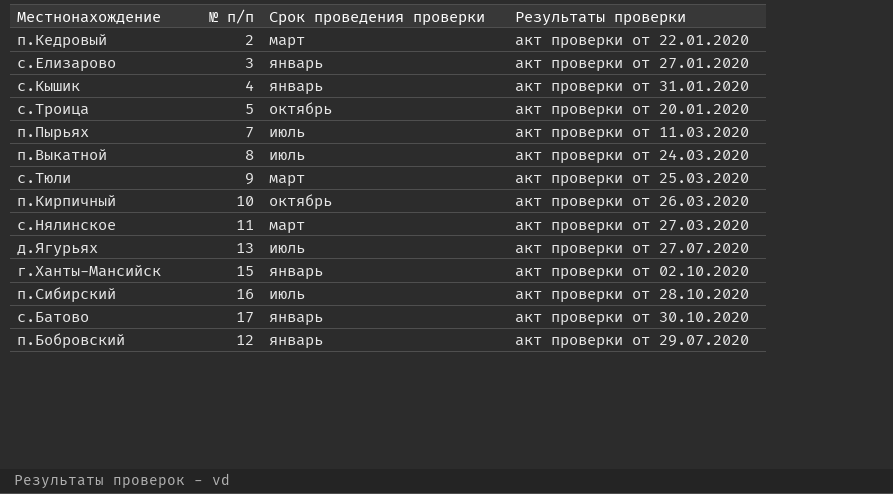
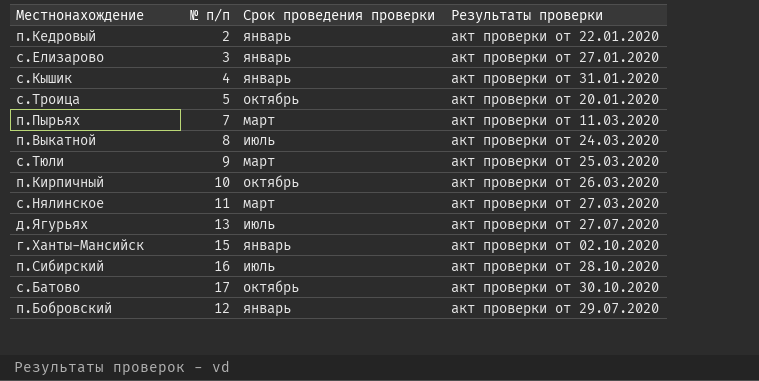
п.Кедровый | Срок проведения проверки: март -> январь
п.Пырьях | Срок проведения проверки: июль -> март
с.Батово | Срок проведения проверки: январь -> октябрь

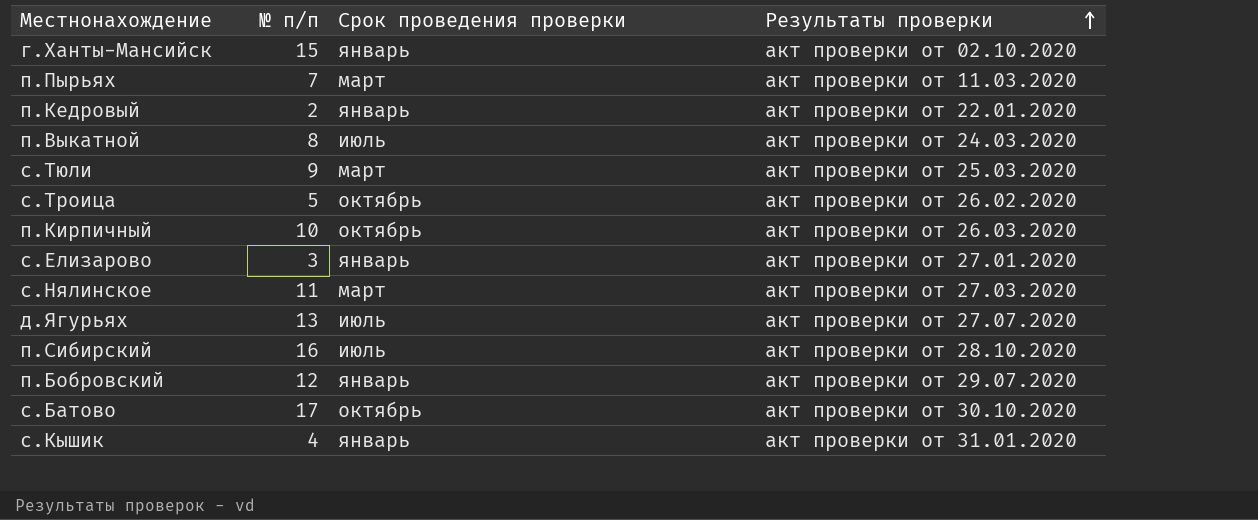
row order: none -> Результаты проверки ascending
с.Троица | Результаты проверки: акт проверки от 20.01.2020 -> акт проверки от 26.02.2020

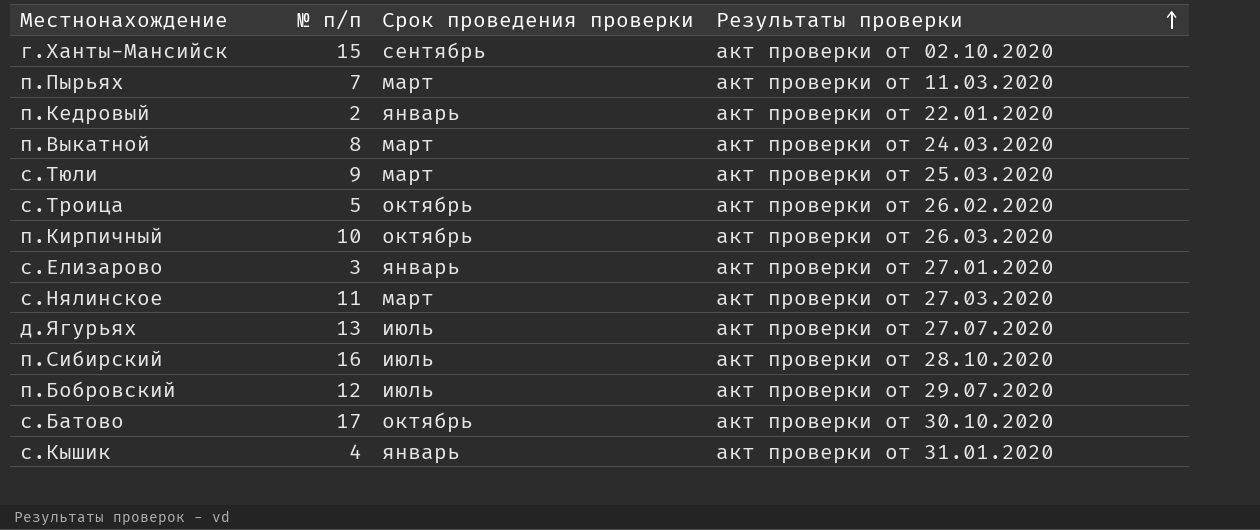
г.Ханты-Мансийск | Срок проведения проверки: январь -> сентябрь
п.Выкатной | Срок проведения проверки: июль -> март
п.Бобровский | Срок проведения проверки: январь -> июль

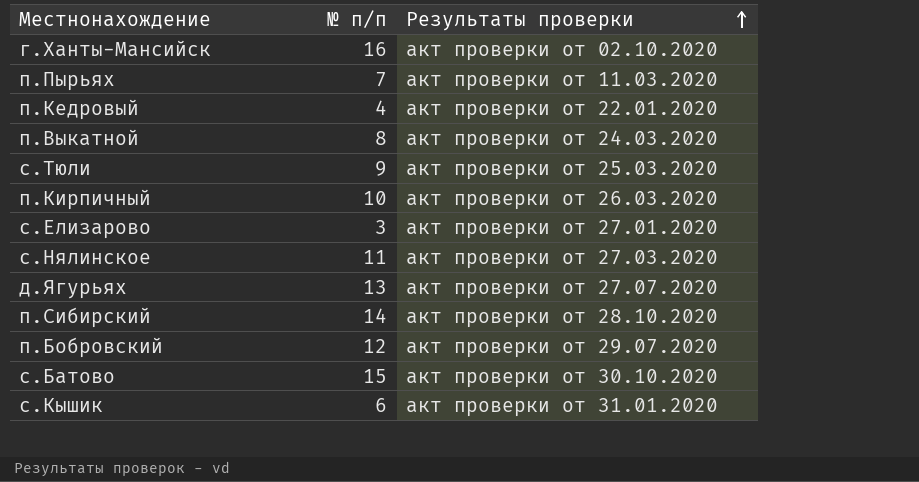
column Срок проведения проверки | position: 3 -> none
row с.Троица: 5 | октябрь | акт проверки от 26.02.2020 -> none
г.Ханты-Мансийск | № п/п: 15 -> 16
п.Кедровый | № п/п: 2 -> 4
п.Сибирский | № п/п: 16 -> 14
с.Батово | № п/п: 17 -> 15
с.Кышик | № п/п: 4 -> 6

